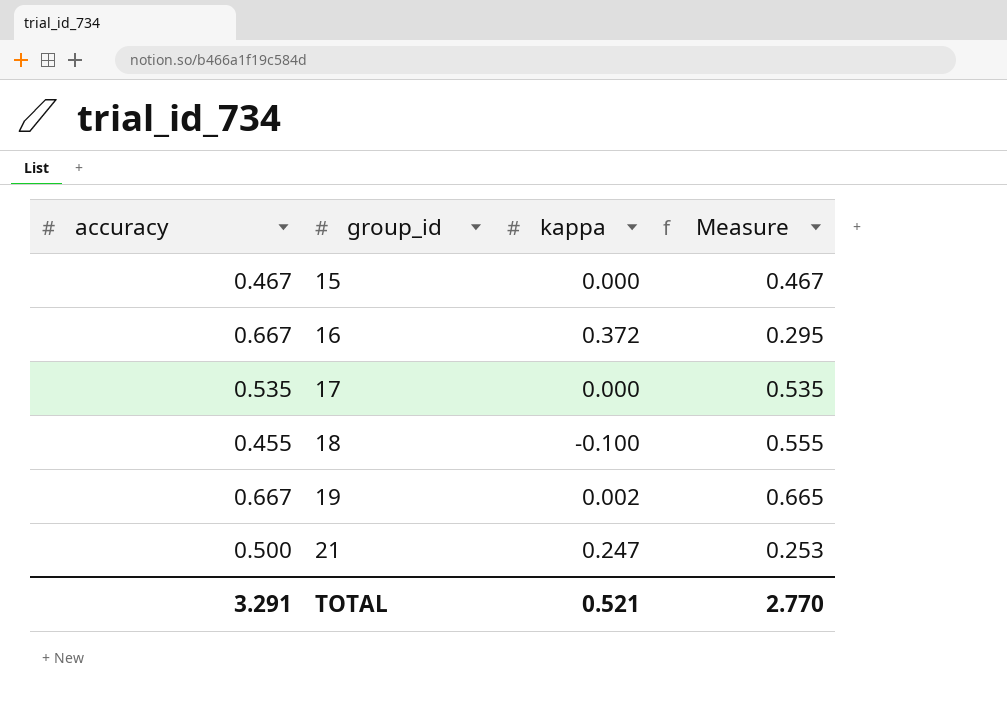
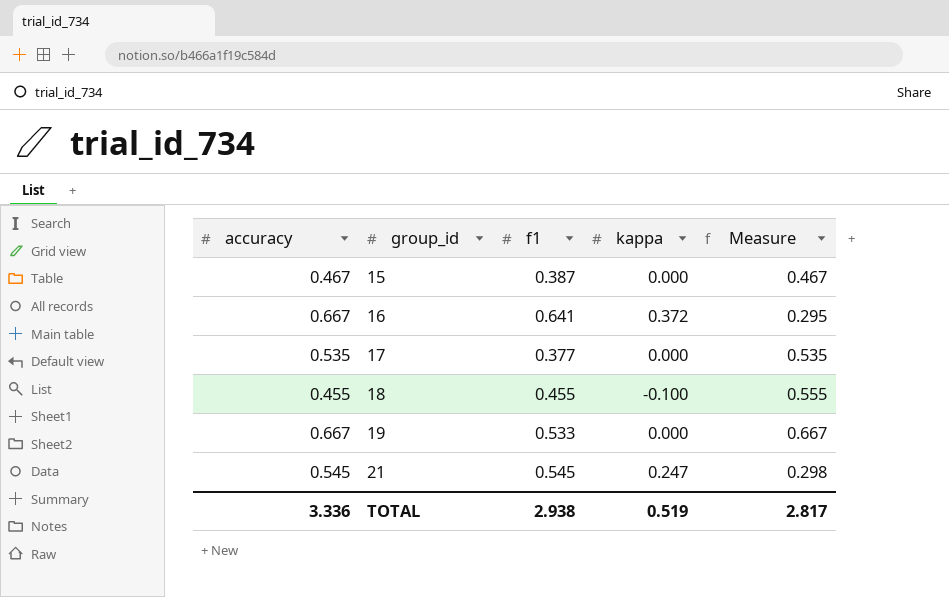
column f1 | position: none -> 3
19 | kappa: 0.002 -> 0.000
19 | Measure: 0.665 -> 0.667
21 | accuracy: 0.500 -> 0.545
21 | Measure: 0.253 -> 0.298
TOTAL | accuracy: 3.291 -> 3.336
TOTAL | kappa: 0.521 -> 0.519
TOTAL | Measure: 2.770 -> 2.817

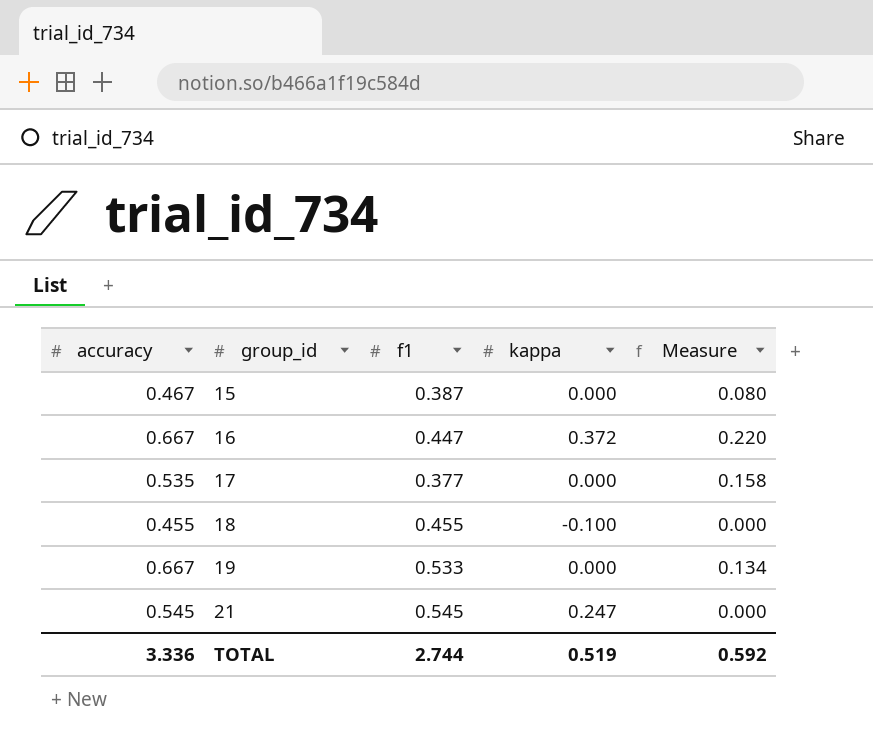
column Measure | formula: [accuracy] - [kappa] -> [accuracy] - [f1]
16 | f1: 0.641 -> 0.447
TOTAL | f1: 2.938 -> 2.744
TOTAL | Measure: 2.817 -> 0.592

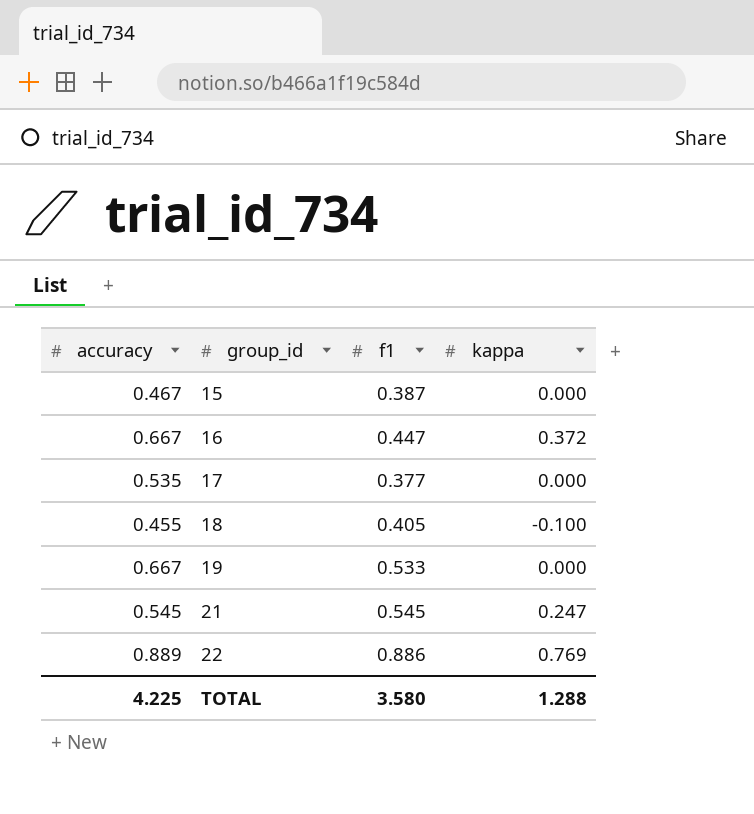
column Measure | formula: [accuracy] - [f1] -> none
18 | f1: 0.455 -> 0.405
row 22: none -> 0.889 | 0.886 | 0.769
TOTAL | accuracy: 3.336 -> 4.225
TOTAL | f1: 2.744 -> 3.580
TOTAL | kappa: 0.519 -> 1.288

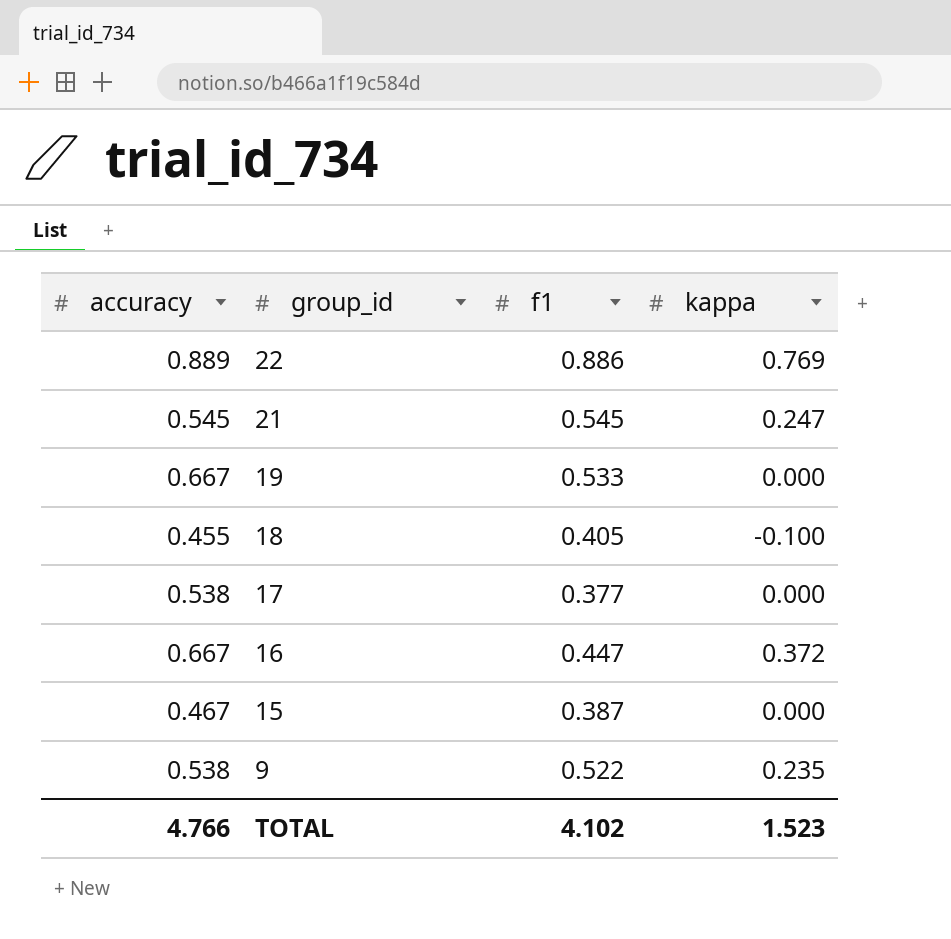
row order: group_id ascending -> group_id descending
17 | accuracy: 0.535 -> 0.538
row 9: none -> 0.538 | 0.522 | 0.235
TOTAL | accuracy: 4.225 -> 4.766
TOTAL | f1: 3.580 -> 4.102
TOTAL | kappa: 1.288 -> 1.523

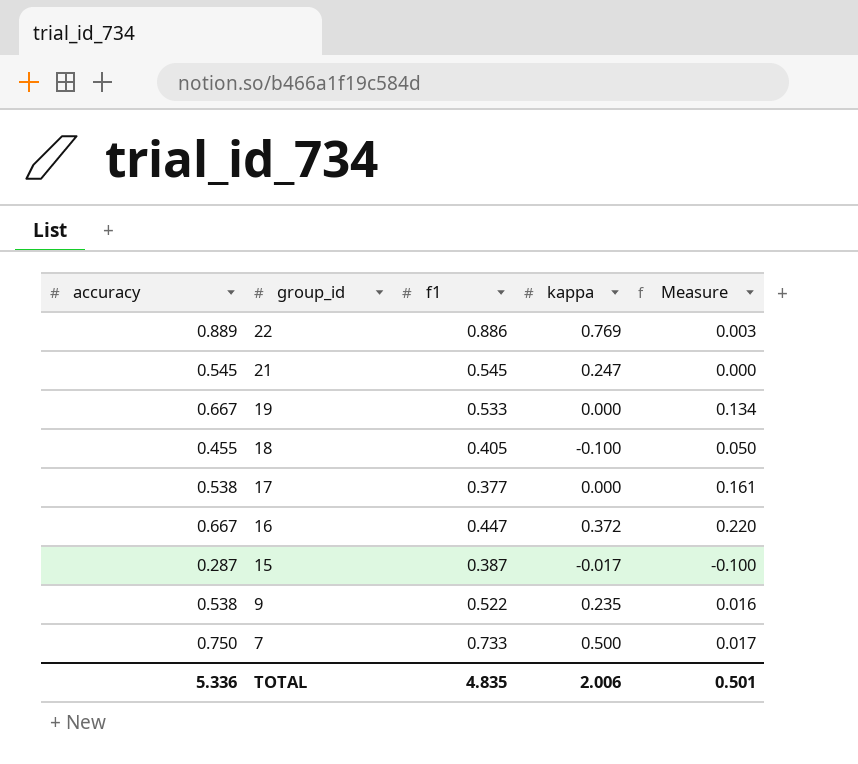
column Measure | formula: none -> [accuracy] - [f1]
15 | accuracy: 0.467 -> 0.287
15 | kappa: 0.000 -> -0.017
row 7: none -> 0.750 | 0.733 | 0.500 | 0.017
TOTAL | accuracy: 4.766 -> 5.336
TOTAL | f1: 4.102 -> 4.835
TOTAL | kappa: 1.523 -> 2.006

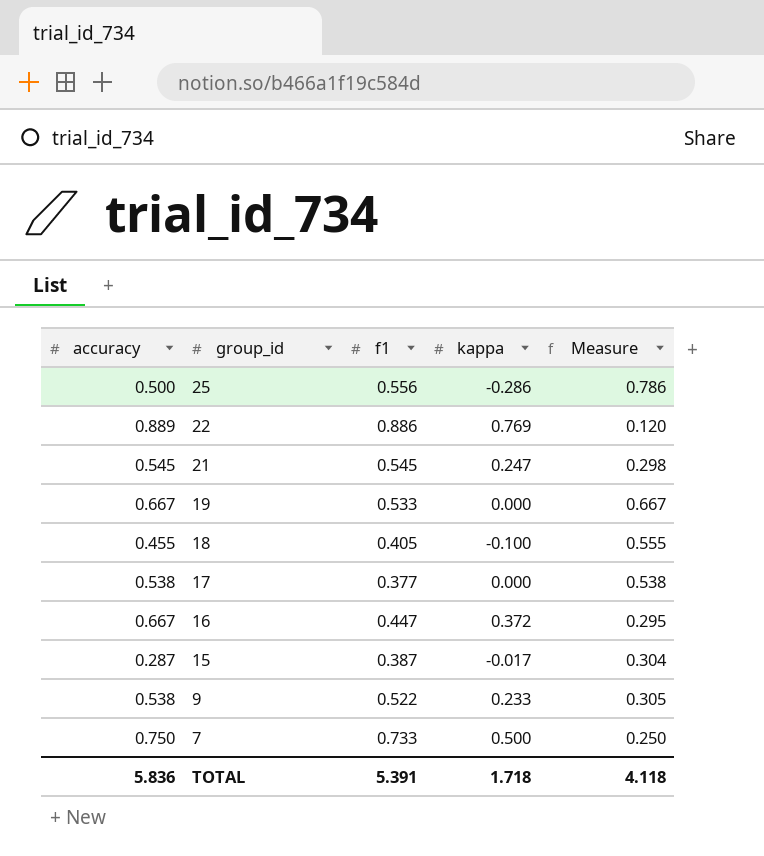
column Measure | formula: [accuracy] - [f1] -> [accuracy] - [kappa]
row 25: none -> 0.500 | 0.556 | -0.286 | 0.786
9 | kappa: 0.235 -> 0.233
TOTAL | accuracy: 5.336 -> 5.836
TOTAL | f1: 4.835 -> 5.391
TOTAL | kappa: 2.006 -> 1.718
TOTAL | Measure: 0.501 -> 4.118

